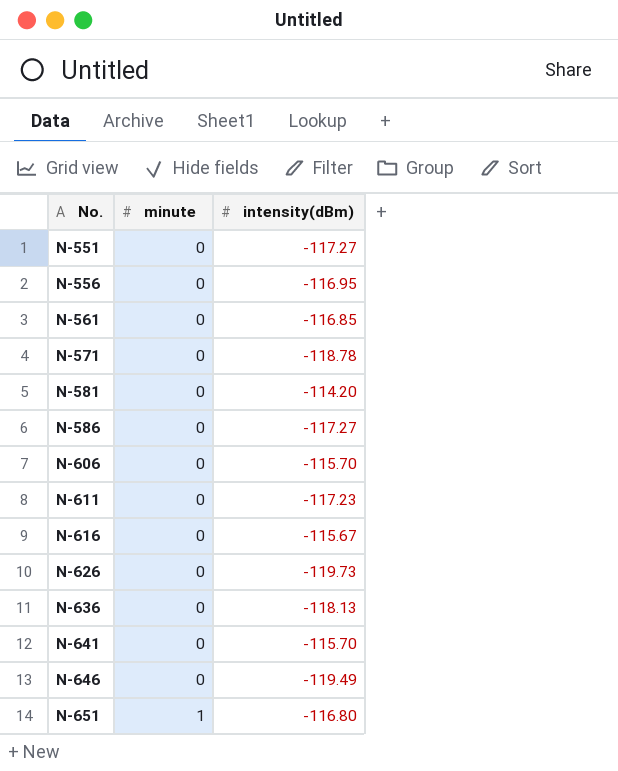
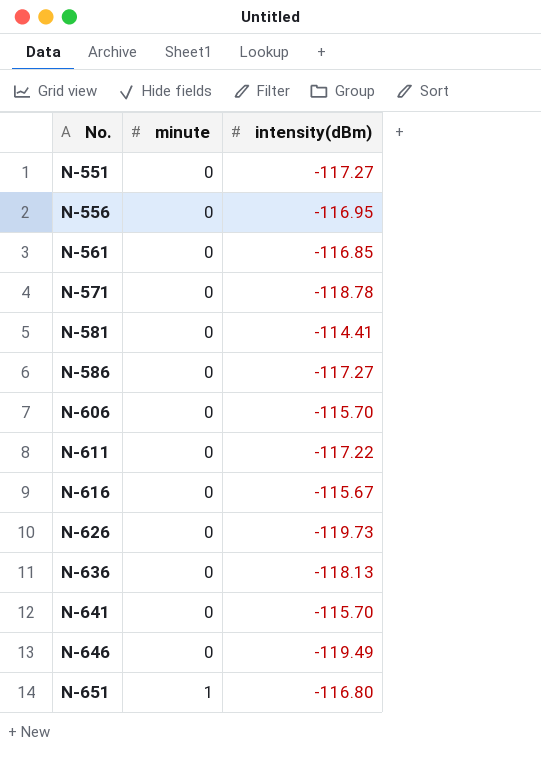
N-581 | intensity(dBm): -114.20 -> -114.41
N-611 | intensity(dBm): -117.23 -> -117.22

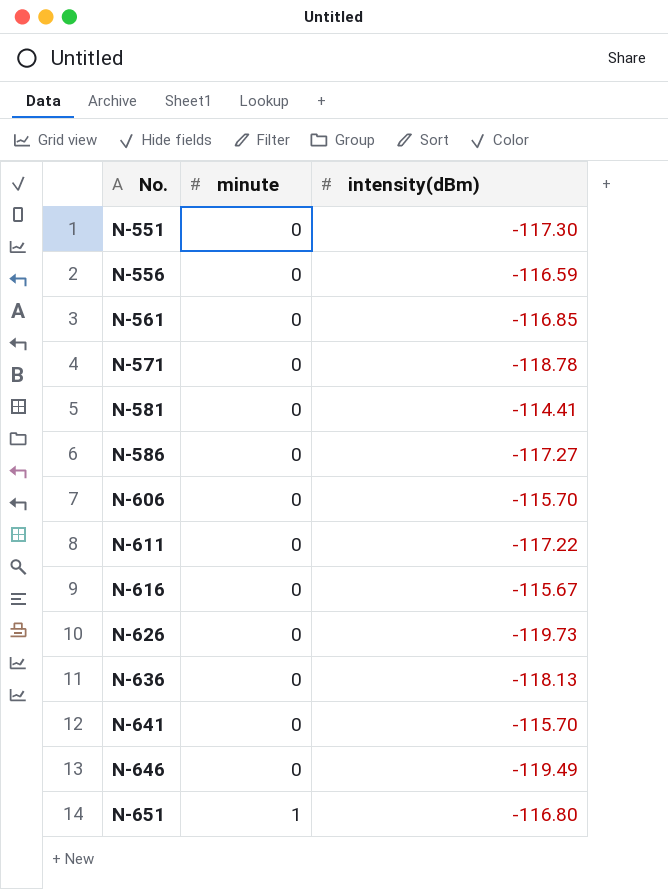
N-551 | intensity(dBm): -117.27 -> -117.30
N-556 | intensity(dBm): -116.95 -> -116.59

